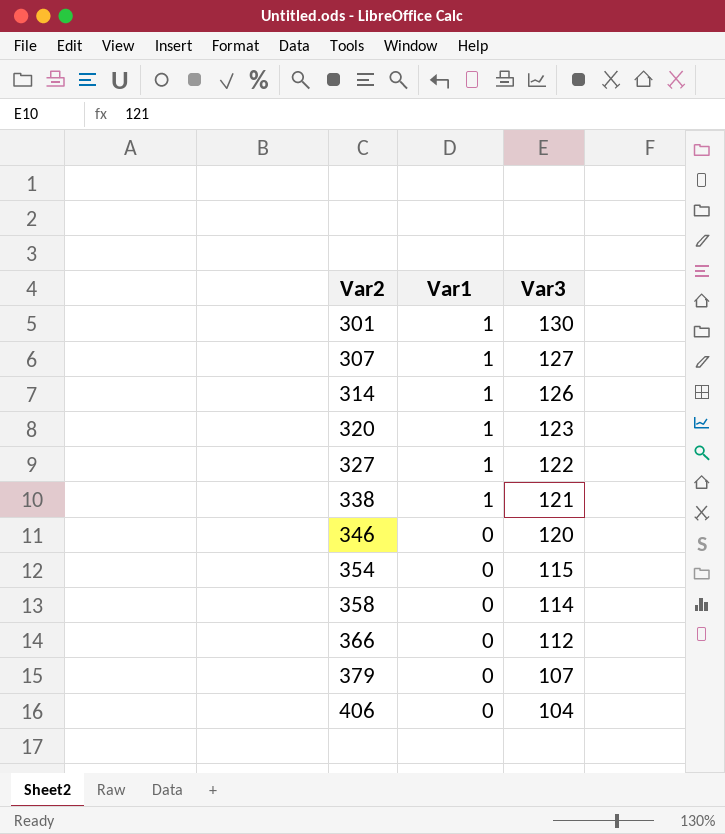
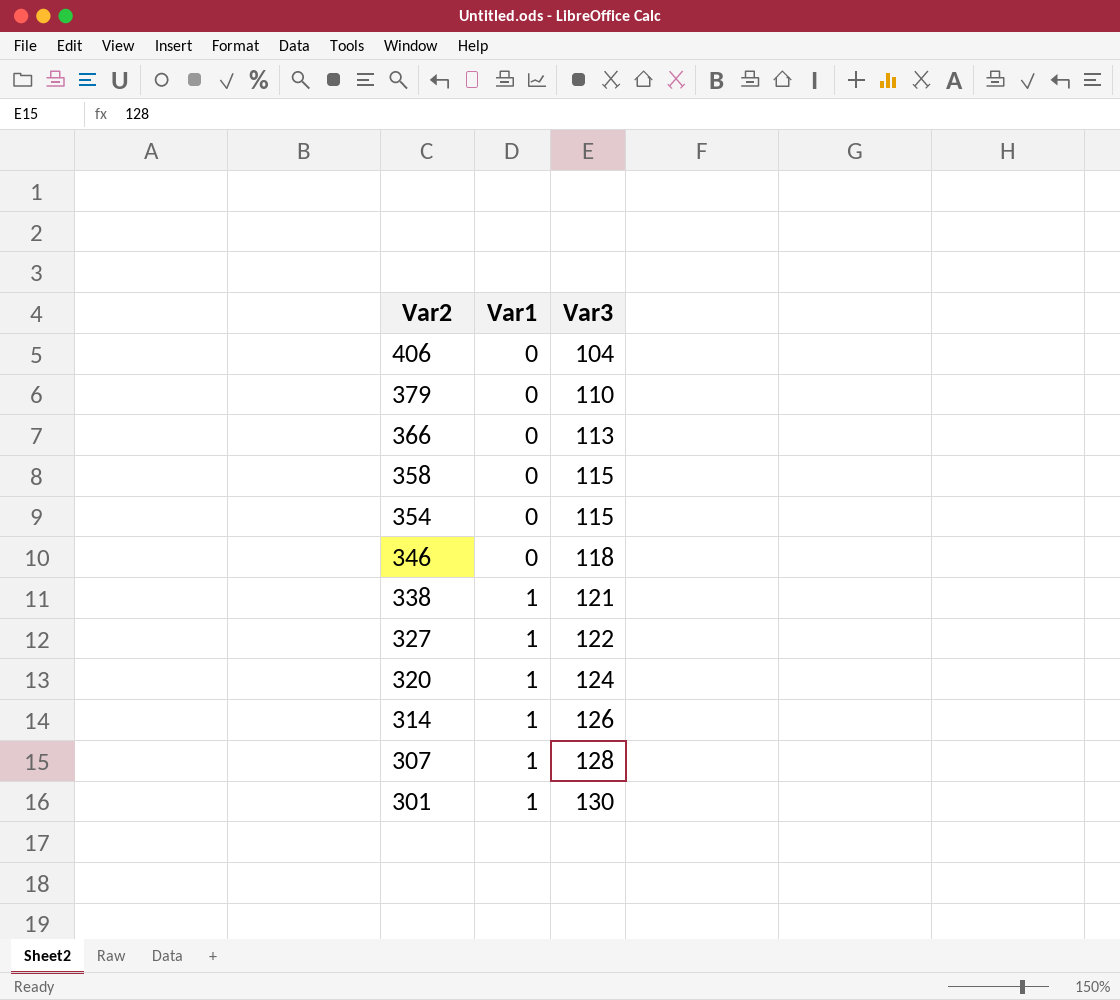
row order: Var2 ascending -> Var2 descending
379 | Var3: 107 -> 110
366 | Var3: 112 -> 113
358 | Var3: 114 -> 115
346 | Var3: 120 -> 118
320 | Var3: 123 -> 124
307 | Var3: 127 -> 128

